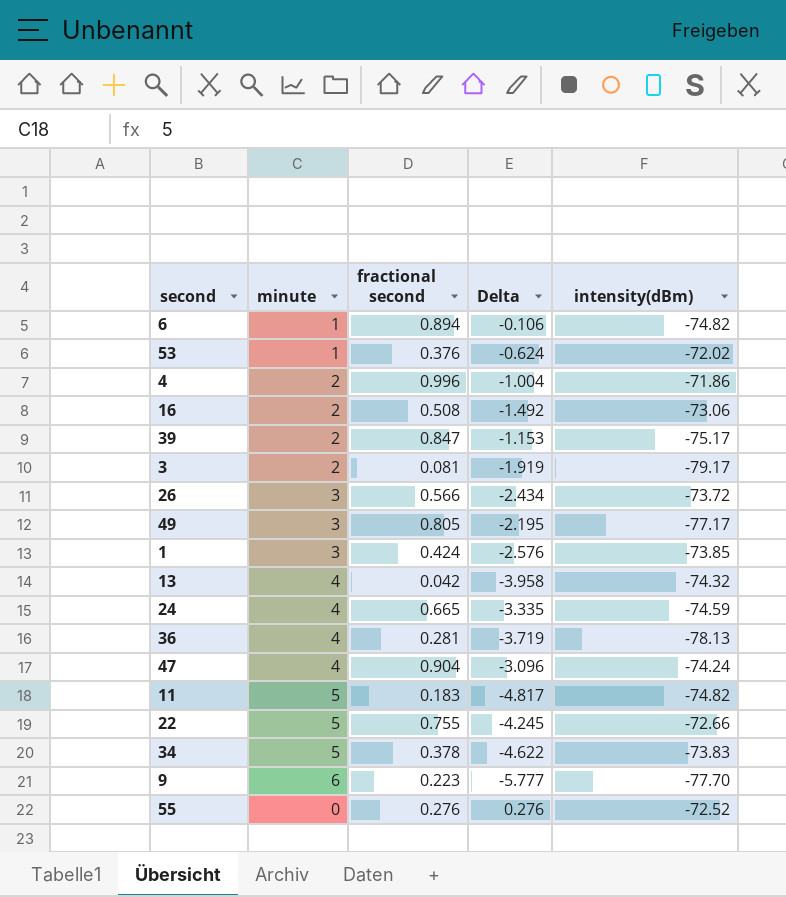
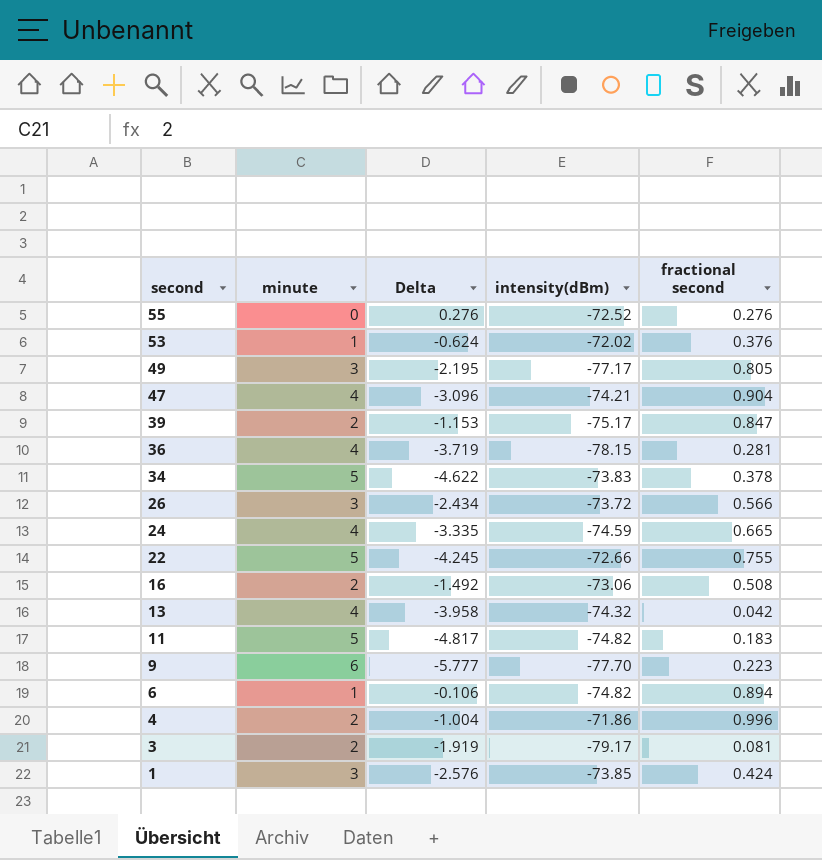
row order: none -> second descending
column fractional second | position: 3 -> 5
47 | intensity(dBm): -74.24 -> -74.21
36 | intensity(dBm): -78.13 -> -78.15

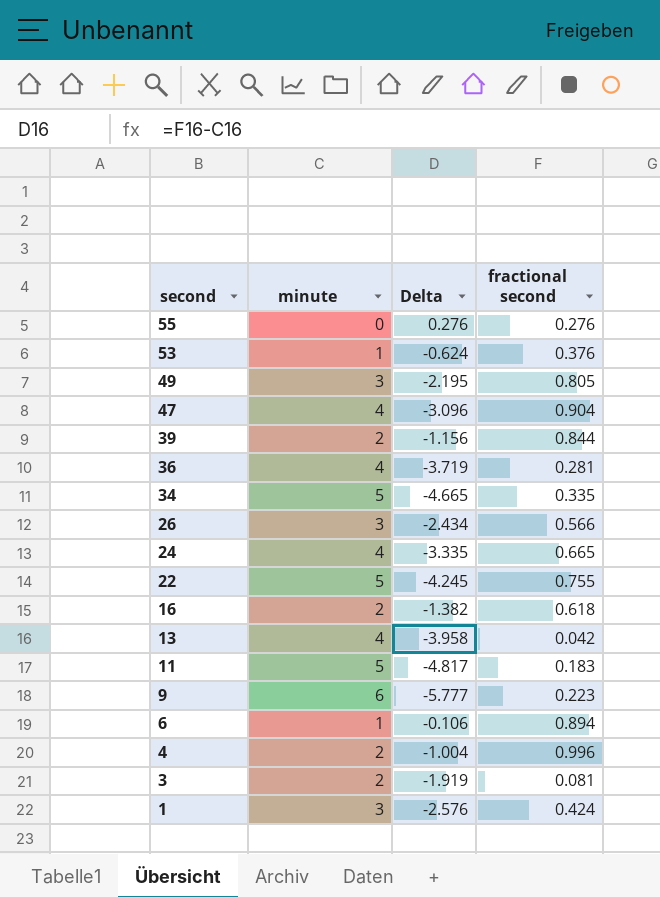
column intensity(dBm) | position: 4 -> none
39 | Delta: -1.153 -> -1.156
39 | fractional second: 0.847 -> 0.844
34 | Delta: -4.622 -> -4.665
34 | fractional second: 0.378 -> 0.335
16 | Delta: -1.492 -> -1.382
16 | fractional second: 0.508 -> 0.618

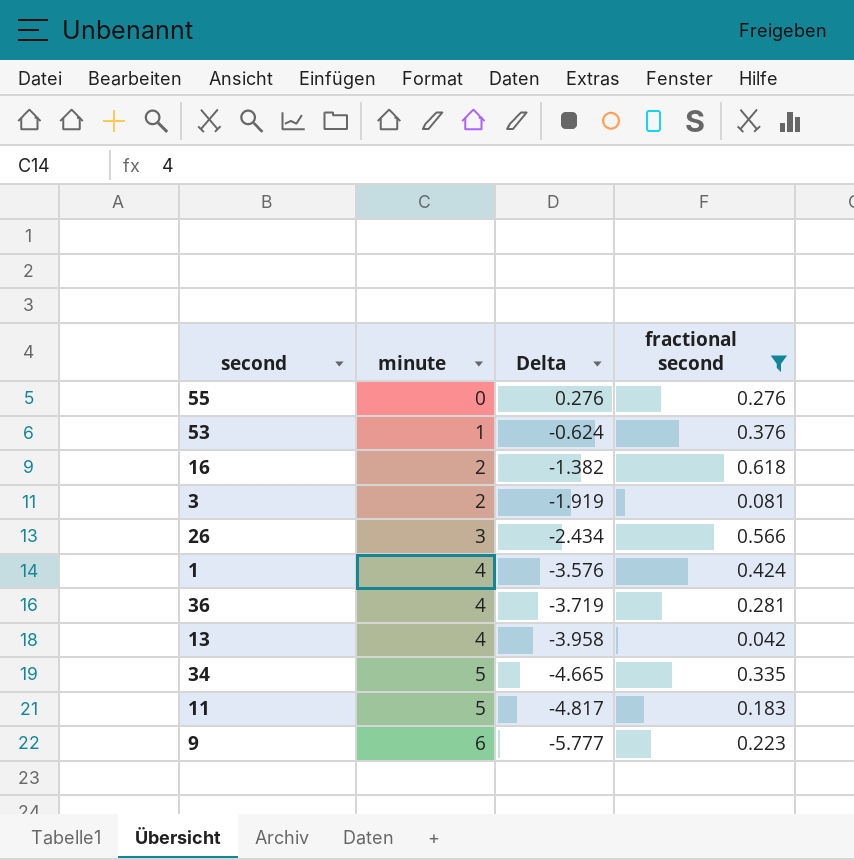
filter: none -> fractional second <= 0.618
row order: second descending -> minute ascending
1 | minute: 3 -> 4
1 | Delta: -2.576 -> -3.576

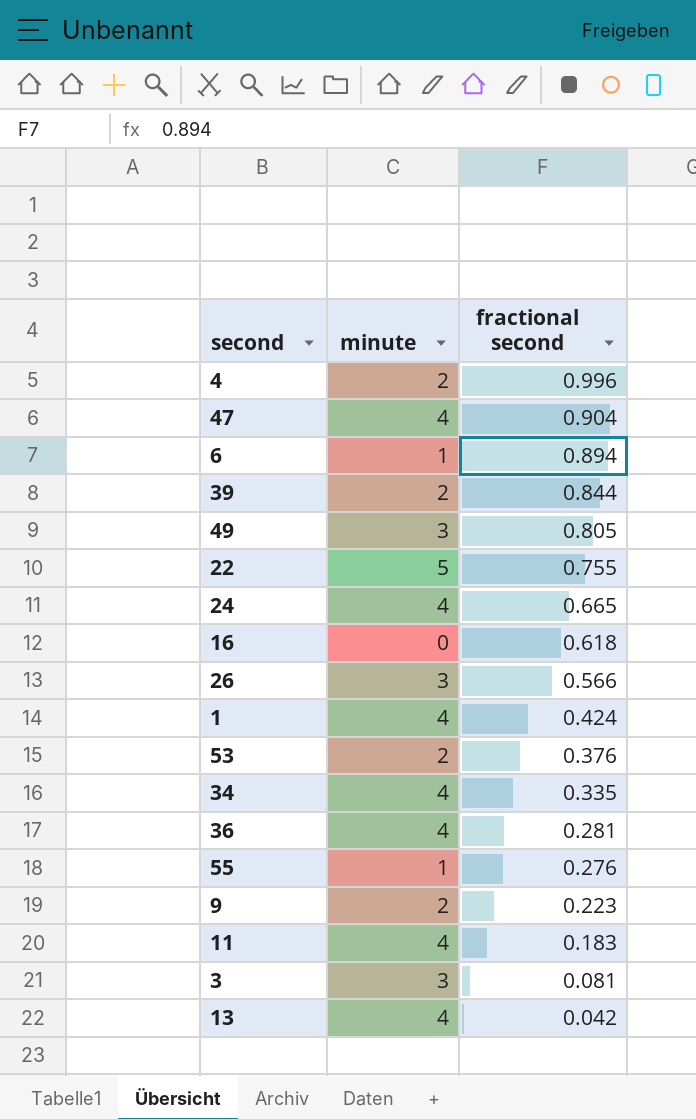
filter: fractional second <= 0.618 -> none
row order: minute ascending -> fractional second descending
column Delta | formula: [fractional second] - [minute] -> none
16 | minute: 2 -> 0
53 | minute: 1 -> 2
34 | minute: 5 -> 4
55 | minute: 0 -> 1
9 | minute: 6 -> 2
11 | minute: 5 -> 4
3 | minute: 2 -> 3

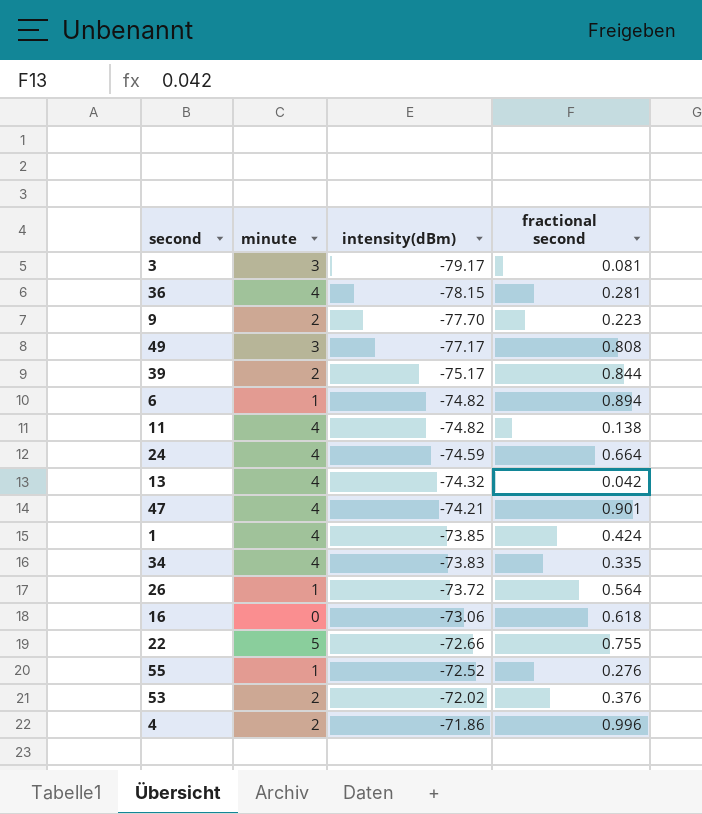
row order: fractional second descending -> intensity(dBm) ascending
column intensity(dBm) | position: none -> 3
49 | fractional second: 0.805 -> 0.808
11 | fractional second: 0.183 -> 0.138
24 | fractional second: 0.665 -> 0.664
47 | fractional second: 0.904 -> 0.901
26 | minute: 3 -> 1
26 | fractional second: 0.566 -> 0.564

